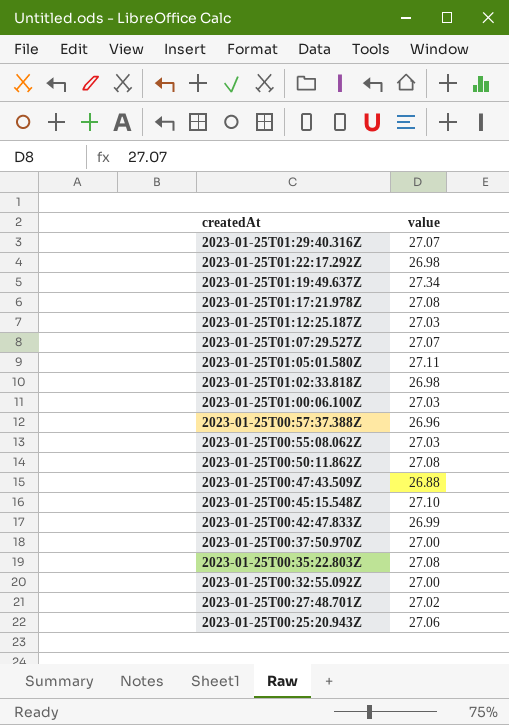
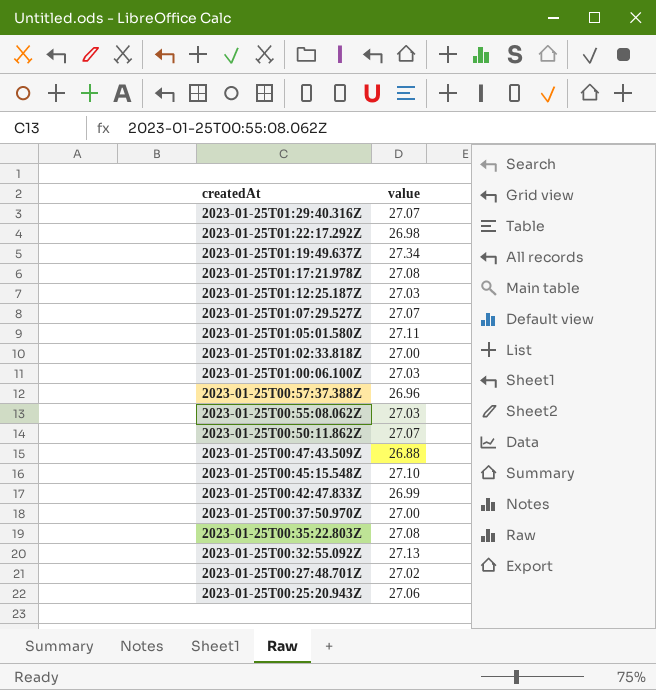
2023-01-25T01:02:33.818Z | value: 26.98 -> 27.00
2023-01-25T00:50:11.862Z | value: 27.08 -> 27.07
2023-01-25T00:32:55.092Z | value: 27.00 -> 27.13

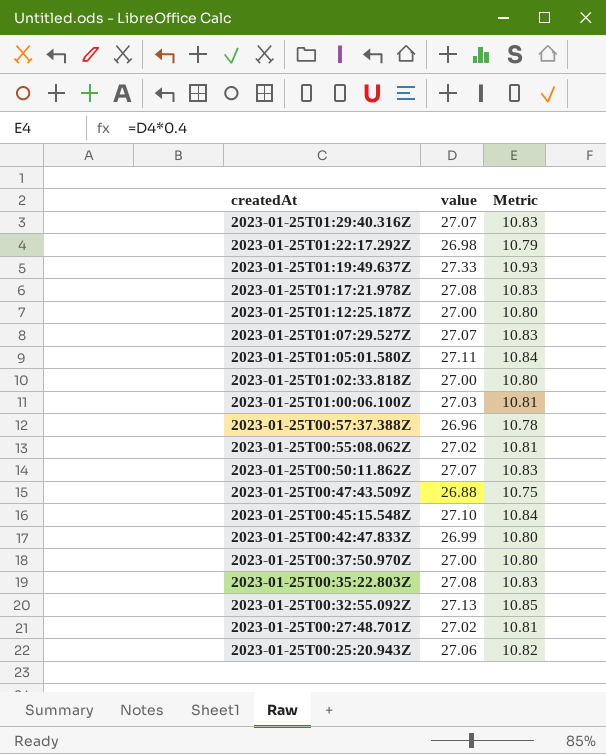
column Metric | formula: none -> [value] * 0.4
2023-01-25T01:19:49.637Z | value: 27.34 -> 27.33
2023-01-25T01:12:25.187Z | value: 27.03 -> 27.00
2023-01-25T00:55:08.062Z | value: 27.03 -> 27.02

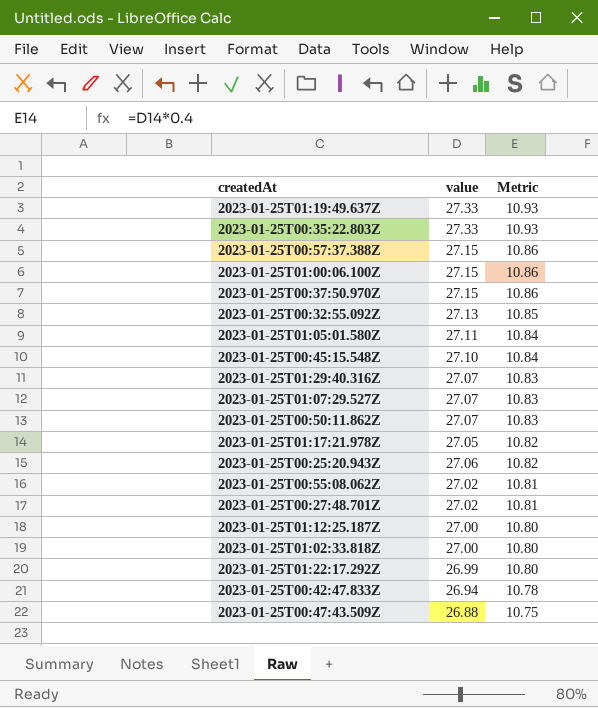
row order: createdAt descending -> Metric descending
2023-01-25T00:35:22.803Z | value: 27.08 -> 27.33
2023-01-25T00:35:22.803Z | Metric: 10.83 -> 10.93
2023-01-25T00:57:37.388Z | value: 26.96 -> 27.15
2023-01-25T00:57:37.388Z | Metric: 10.78 -> 10.86
2023-01-25T01:00:06.100Z | value: 27.03 -> 27.15
2023-01-25T01:00:06.100Z | Metric: 10.81 -> 10.86
2023-01-25T00:37:50.970Z | value: 27.00 -> 27.15
2023-01-25T00:37:50.970Z | Metric: 10.80 -> 10.86
2023-01-25T01:17:21.978Z | value: 27.08 -> 27.05
2023-01-25T01:17:21.978Z | Metric: 10.83 -> 10.82
2023-01-25T01:22:17.292Z | value: 26.98 -> 26.99
2023-01-25T01:22:17.292Z | Metric: 10.79 -> 10.80
2023-01-25T00:42:47.833Z | value: 26.99 -> 26.94
2023-01-25T00:42:47.833Z | Metric: 10.80 -> 10.78

